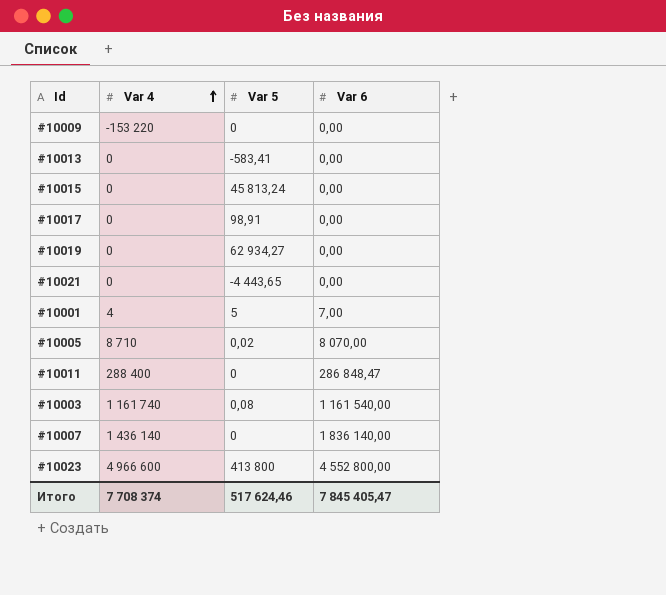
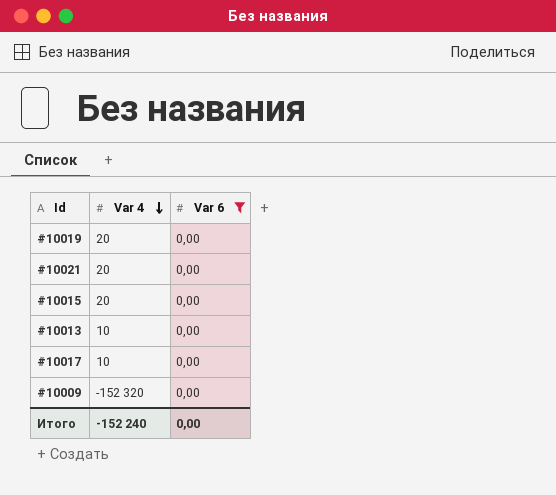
filter: none -> Var 6 = 0,00
row order: Var 4 ascending -> Var 4 descending
column Var 5 | position: 3 -> none
#10019 | Var 4: 0 -> 20
#10021 | Var 4: 0 -> 20
#10015 | Var 4: 0 -> 20
#10013 | Var 4: 0 -> 10
#10017 | Var 4: 0 -> 10
#10009 | Var 4: -153 220 -> -152 320
Итого | Var 4: 7 708 374 -> -152 240
Итого | Var 6: 7 845 405,47 -> 0,00

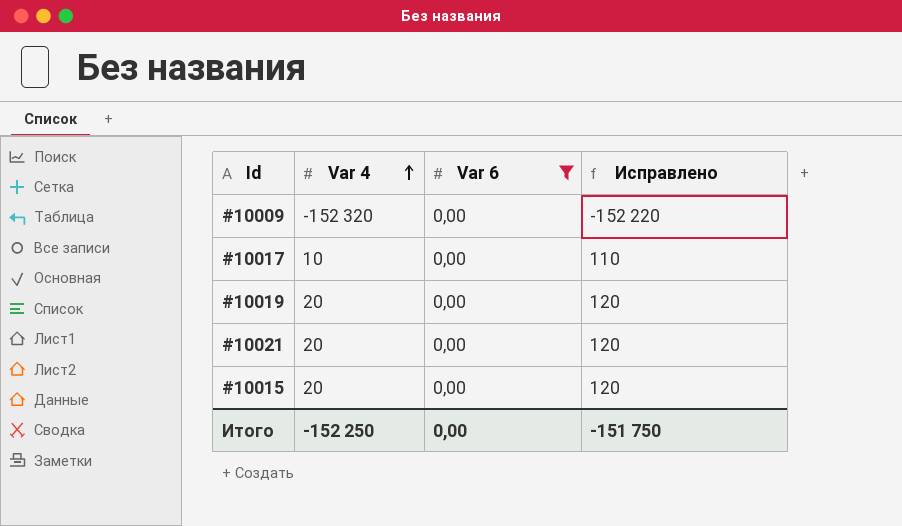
row order: Var 4 descending -> Var 4 ascending
column Исправлено | formula: none -> [Var 4] + 100
row #10013: 10 | 0,00 -> none
Итого | Var 4: -152 240 -> -152 250

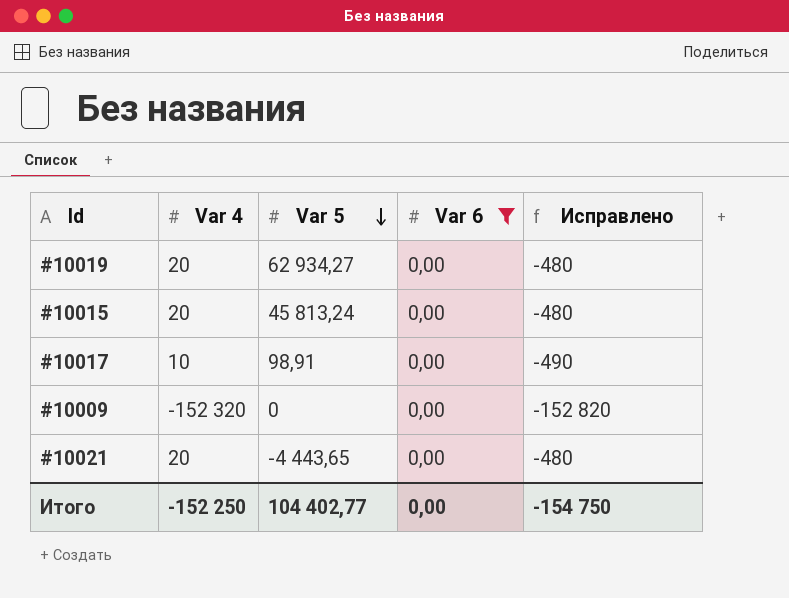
row order: Var 4 ascending -> Var 5 descending
column Var 5 | position: none -> 3
column Исправлено | formula: [Var 4] + 100 -> [Var 4] - 500
Итого | Исправлено: -151 750 -> -154 750

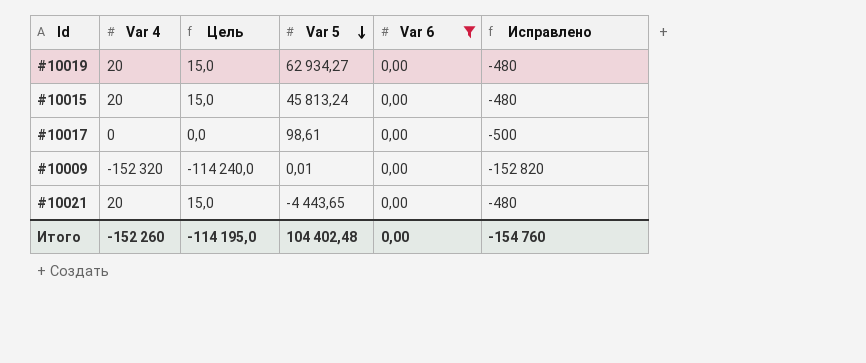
column Цель | formula: none -> [Var 4] * 0,75
#10017 | Var 4: 10 -> 0
#10017 | Var 5: 98,91 -> 98,61
#10017 | Исправлено: -490 -> -500
#10009 | Var 5: 0 -> 0,01
Итого | Var 4: -152 250 -> -152 260
Итого | Var 5: 104 402,77 -> 104 402,48
Итого | Исправлено: -154 750 -> -154 760

